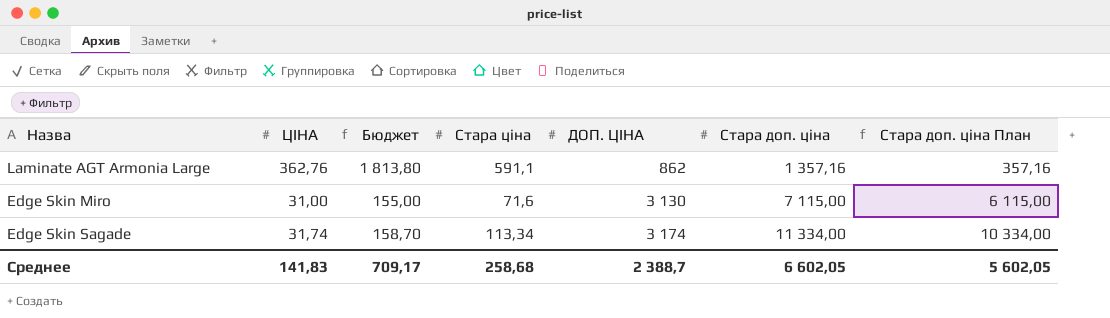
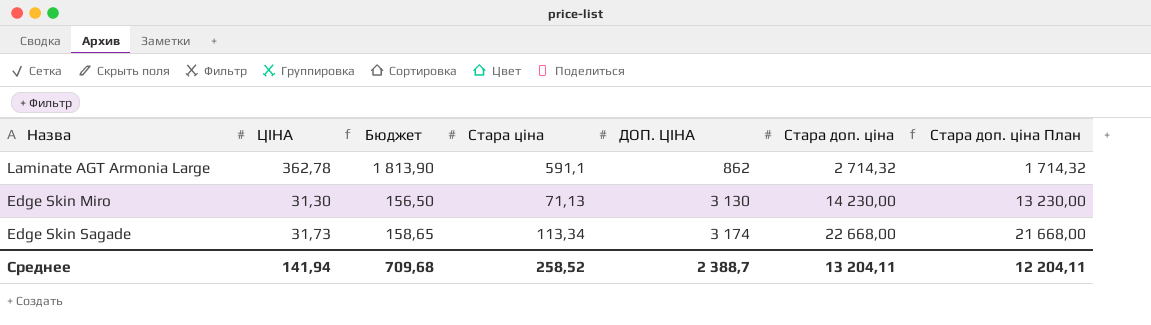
Laminate AGT Armonia Large | ЦІНА: 362,76 -> 362,78
Laminate AGT Armonia Large | Бюджет: 1 813,80 -> 1 813,90
Laminate AGT Armonia Large | Стара доп. ціна: 1 357,16 -> 2 714,32
Laminate AGT Armonia Large | Стара доп. ціна План: 357,16 -> 1 714,32
Edge Skin Miro | ЦІНА: 31,00 -> 31,30
Edge Skin Miro | Бюджет: 155,00 -> 156,50
Edge Skin Miro | Стара ціна: 71,6 -> 71,13
Edge Skin Miro | Стара доп. ціна: 7 115,00 -> 14 230,00
Edge Skin Miro | Стара доп. ціна План: 6 115,00 -> 13 230,00
Edge Skin Sagade | ЦІНА: 31,74 -> 31,73
Edge Skin Sagade | Бюджет: 158,70 -> 158,65
Edge Skin Sagade | Стара доп. ціна: 11 334,00 -> 22 668,00
Edge Skin Sagade | Стара доп. ціна План: 10 334,00 -> 21 668,00
Среднее | ЦІНА: 141,83 -> 141,94
Среднее | Бюджет: 709,17 -> 709,68
Среднее | Стара ціна: 258,68 -> 258,52
Среднее | Стара доп. ціна: 6 602,05 -> 13 204,11
Среднее | Стара доп. ціна План: 5 602,05 -> 12 204,11

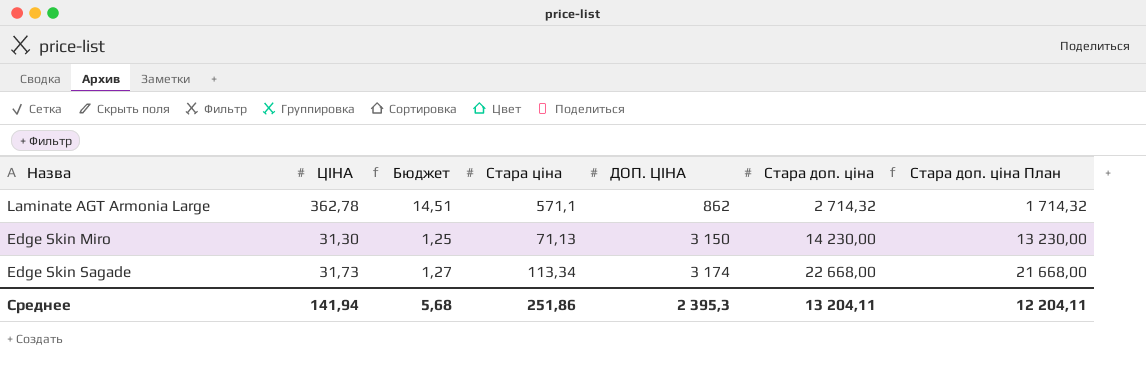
column Бюджет | formula: [ЦІНА] * 5 -> [ЦІНА] * 0,04
Laminate AGT Armonia Large | Стара ціна: 591,1 -> 571,1
Edge Skin Miro | ДОП. ЦІНА: 3 130 -> 3 150
Среднее | Бюджет: 709,68 -> 5,68
Среднее | Стара ціна: 258,52 -> 251,86
Среднее | ДОП. ЦІНА: 2 388,7 -> 2 395,3

